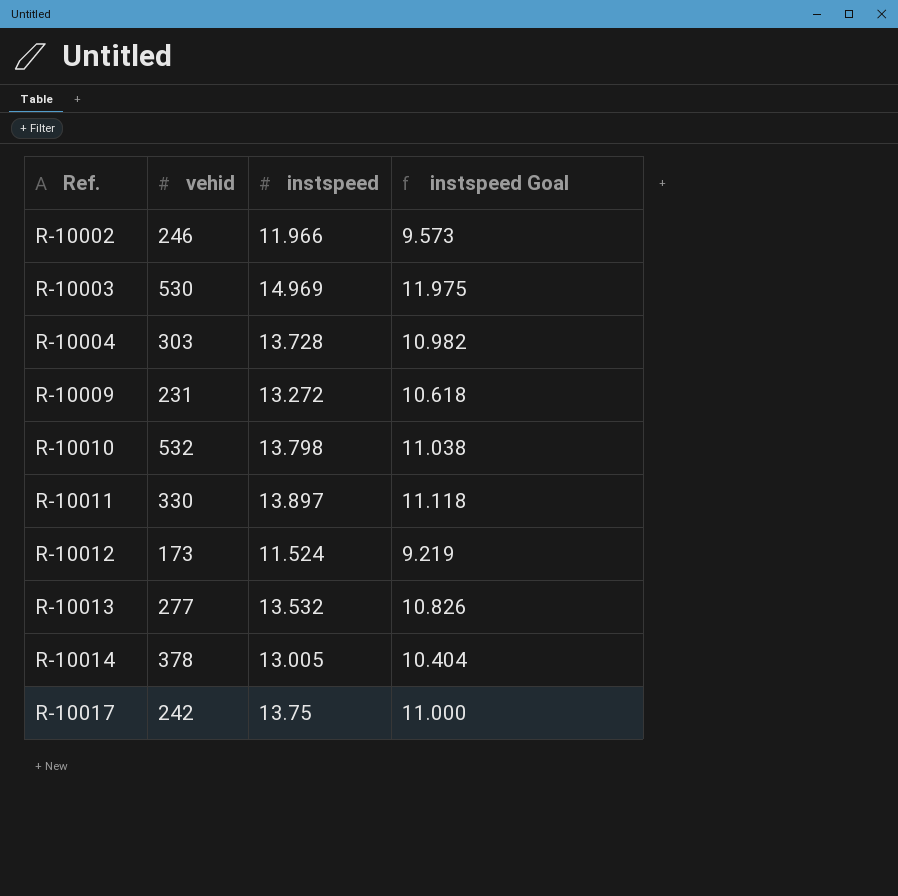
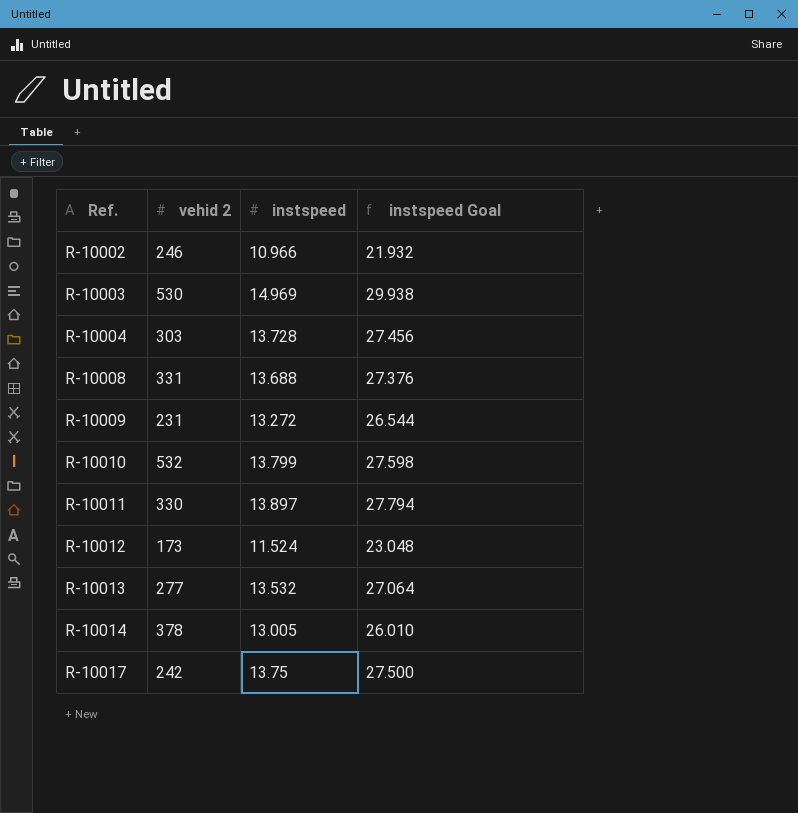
column name: vehid -> vehid 2
column instspeed Goal | formula: [instspeed] * 0.8 -> [instspeed] * 2
R-10002 | instspeed: 11.966 -> 10.966
row R-10008: none -> 331 | 13.688 | 27.376
R-10010 | instspeed: 13.798 -> 13.799

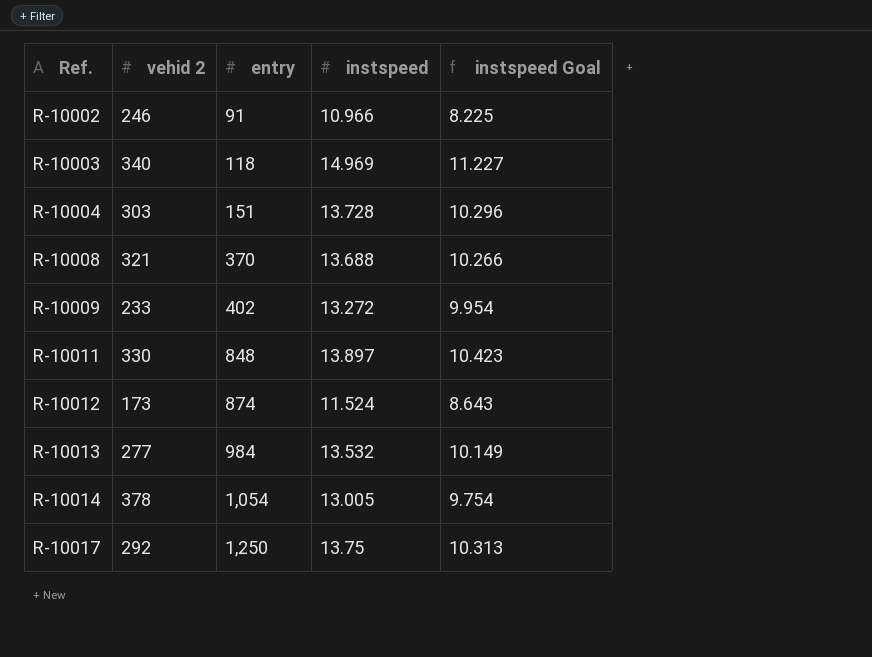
column entry | position: none -> 3
column instspeed Goal | formula: [instspeed] * 2 -> [instspeed] * 0.75
row R-10010: 532 | 13.799 | 27.598 -> none
R-10003 | vehid 2: 530 -> 340
R-10008 | vehid 2: 331 -> 321
R-10009 | vehid 2: 231 -> 233
R-10017 | vehid 2: 242 -> 292

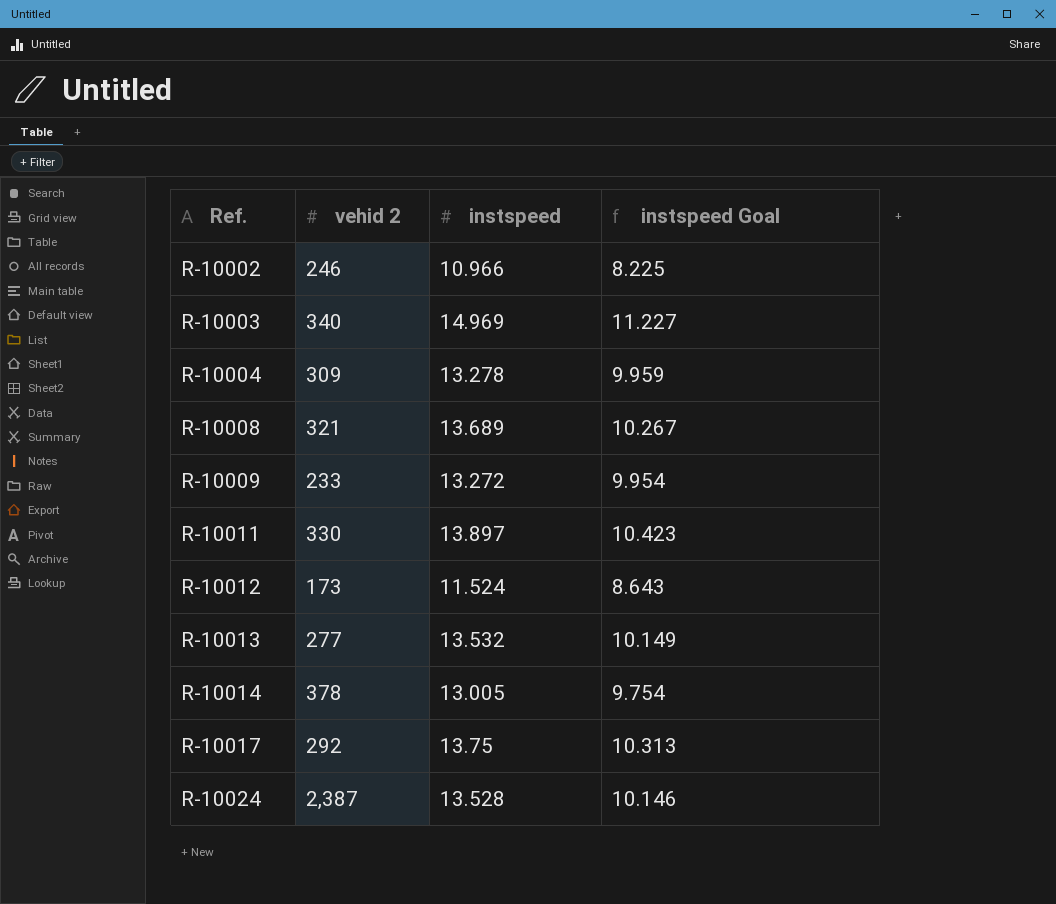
column entry | position: 3 -> none
R-10004 | vehid 2: 303 -> 309
R-10004 | instspeed: 13.728 -> 13.278
R-10004 | instspeed Goal: 10.296 -> 9.959
R-10008 | instspeed: 13.688 -> 13.689
R-10008 | instspeed Goal: 10.266 -> 10.267
row R-10024: none -> 2,387 | 13.528 | 10.146

